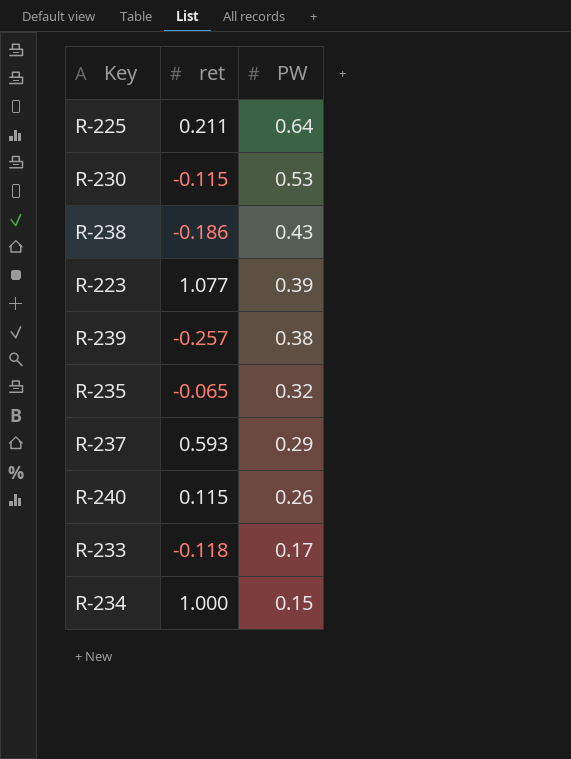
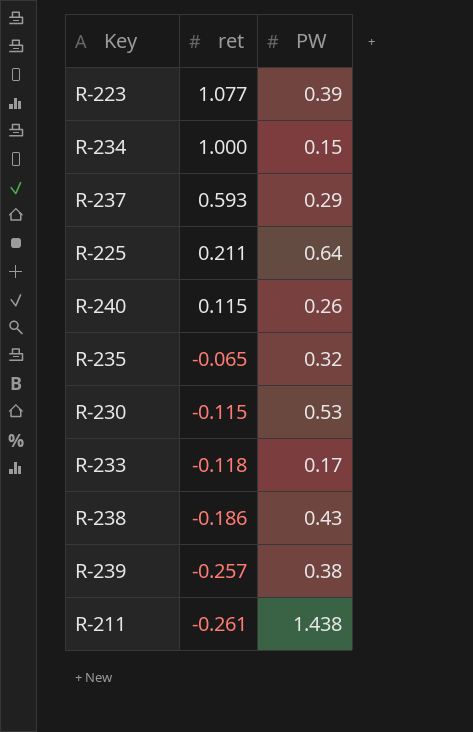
row order: PW descending -> ret descending
row R-211: none -> -0.261 | 1.438

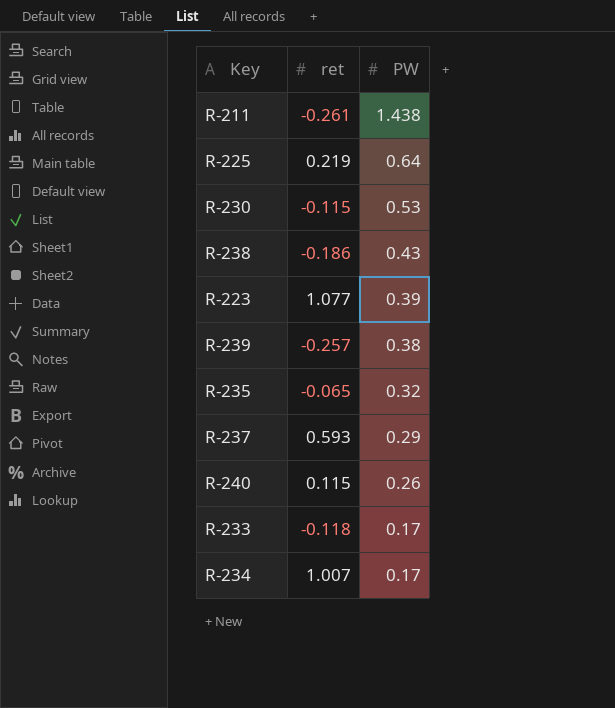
row order: ret descending -> PW descending
R-225 | ret: 0.211 -> 0.219
R-234 | ret: 1.000 -> 1.007
R-234 | PW: 0.15 -> 0.17

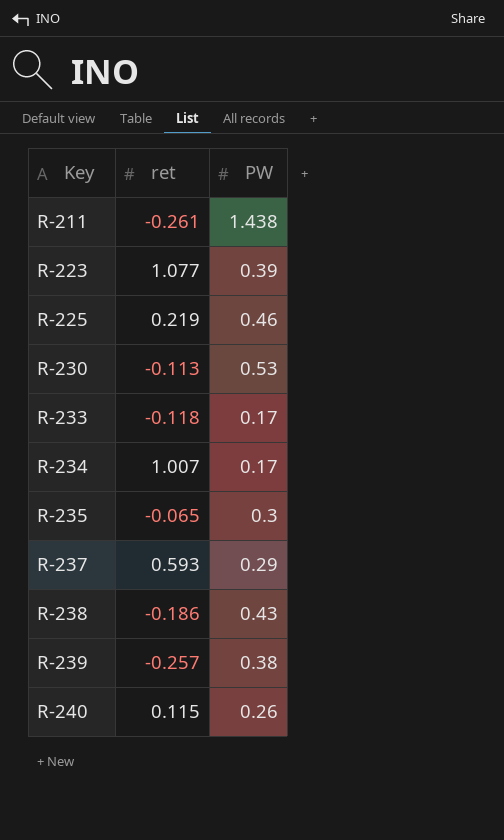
row order: PW descending -> Key ascending
R-225 | PW: 0.64 -> 0.46
R-230 | ret: -0.115 -> -0.113
R-235 | PW: 0.32 -> 0.3

